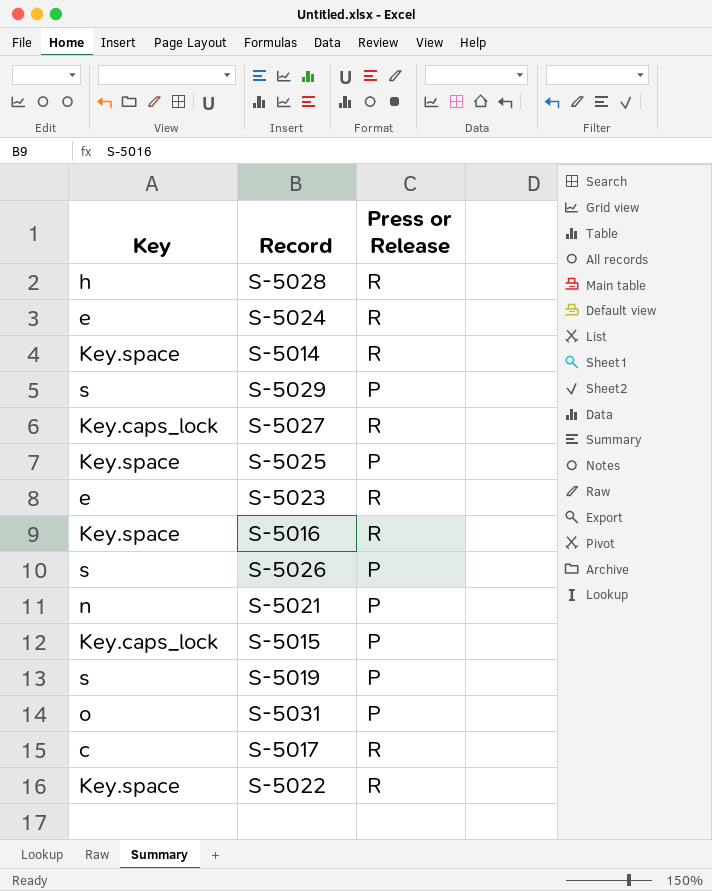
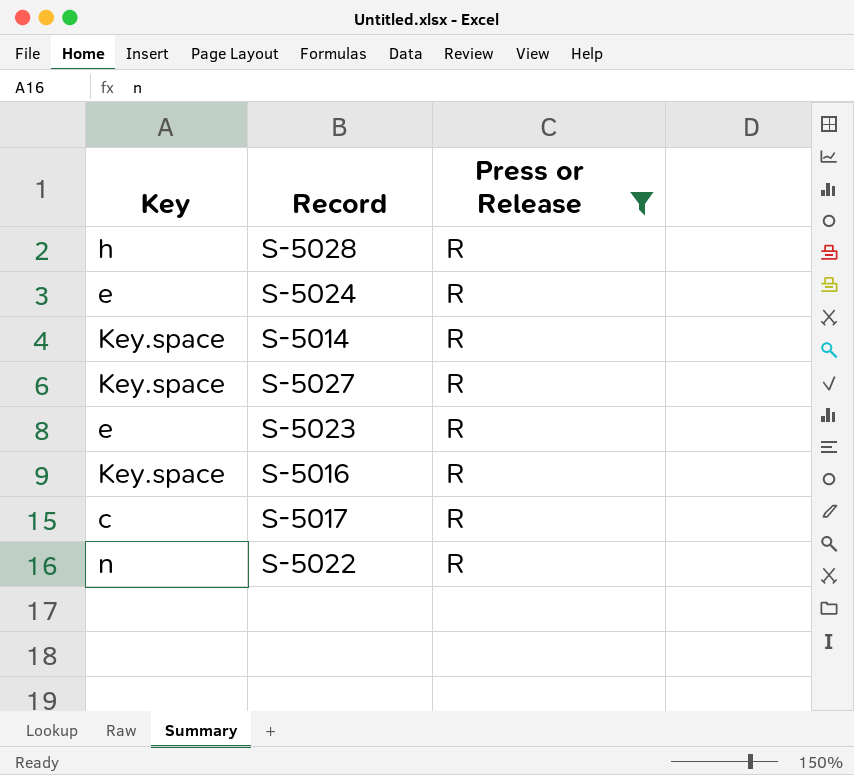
filter: none -> Press or Release = R
S-5027 | Key: Key.caps_lock -> Key.space
S-5022 | Key: Key.space -> n

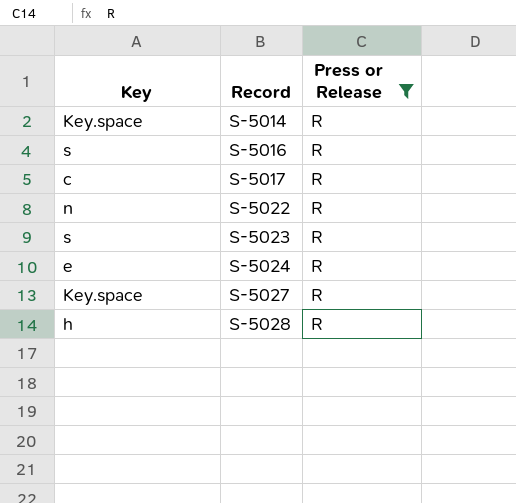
row order: none -> Record ascending
S-5016 | Key: Key.space -> s
S-5023 | Key: e -> s

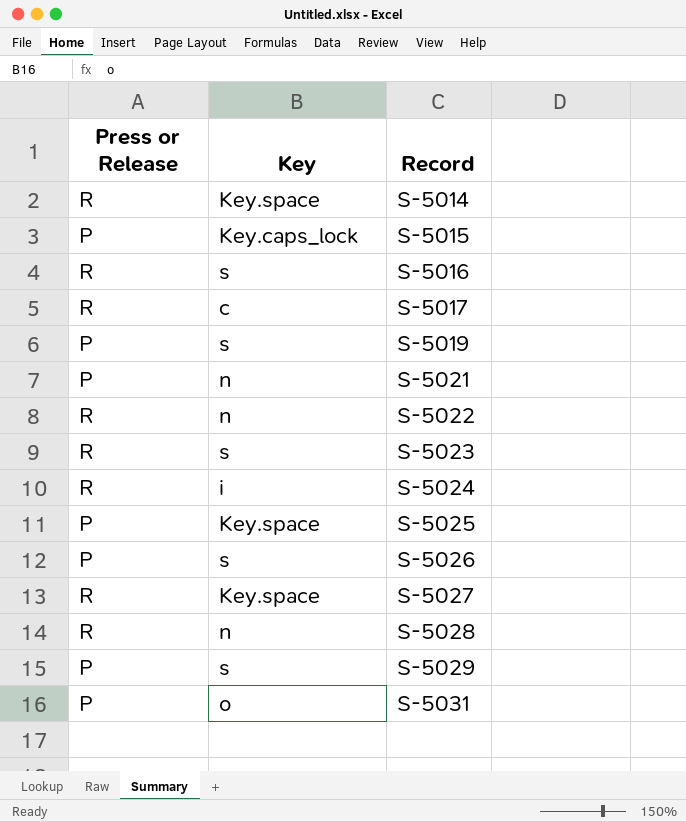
filter: Press or Release = R -> none
column Press or Release | position: 3 -> 1
S-5024 | Key: e -> i
S-5028 | Key: h -> n

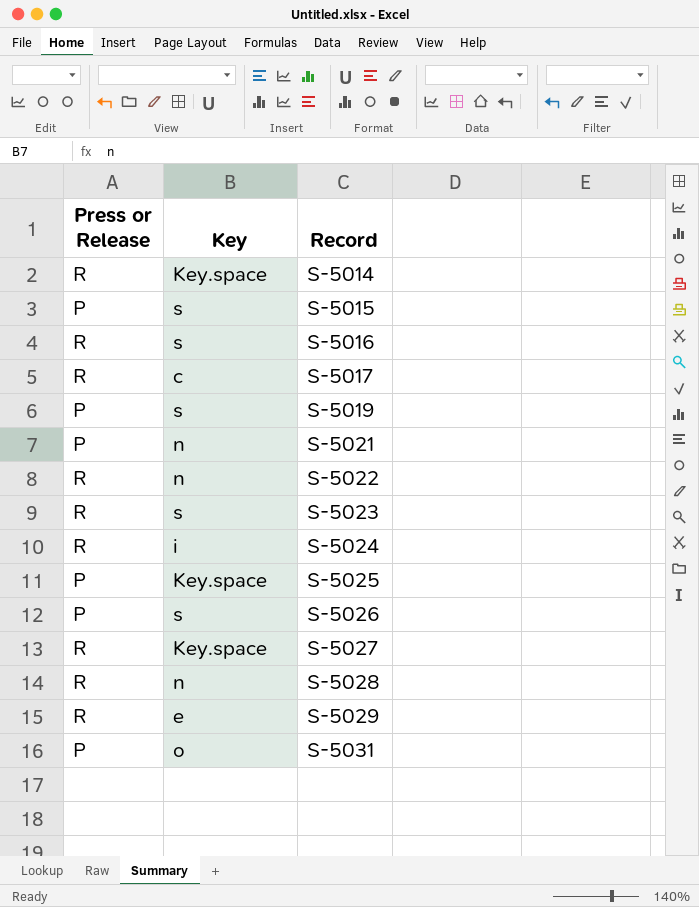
S-5015 | Key: Key.caps_lock -> s
S-5029 | Press or Release: P -> R
S-5029 | Key: s -> e

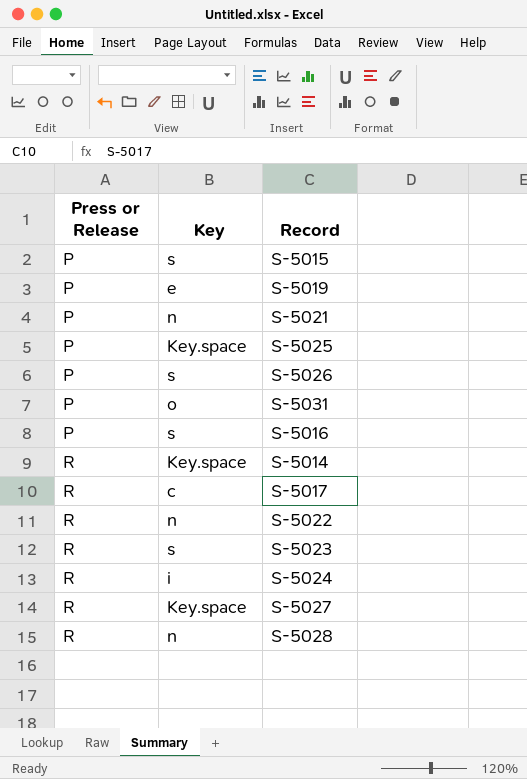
row order: Record ascending -> Press or Release ascending
row S-5029: R | e -> none
S-5019 | Key: s -> e
S-5016 | Press or Release: R -> P

